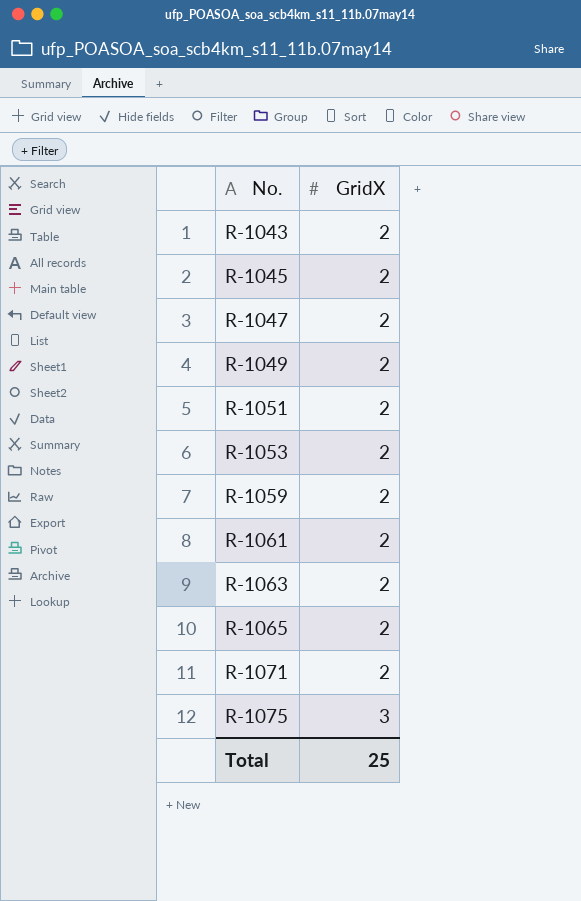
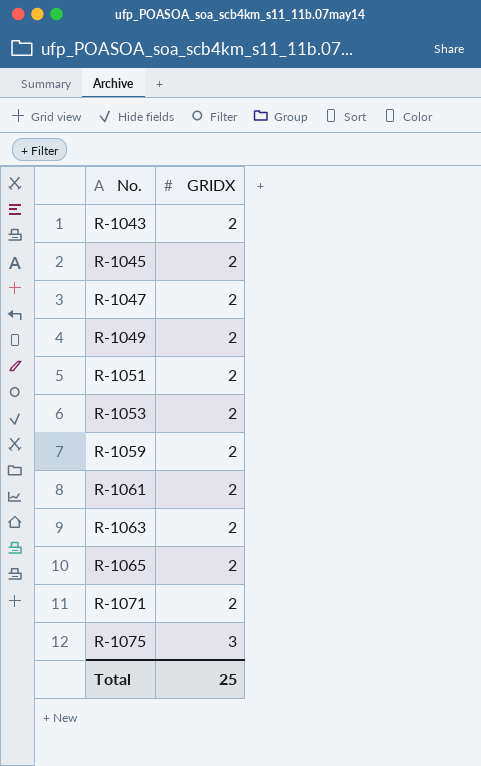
column name: GridX -> GRIDX

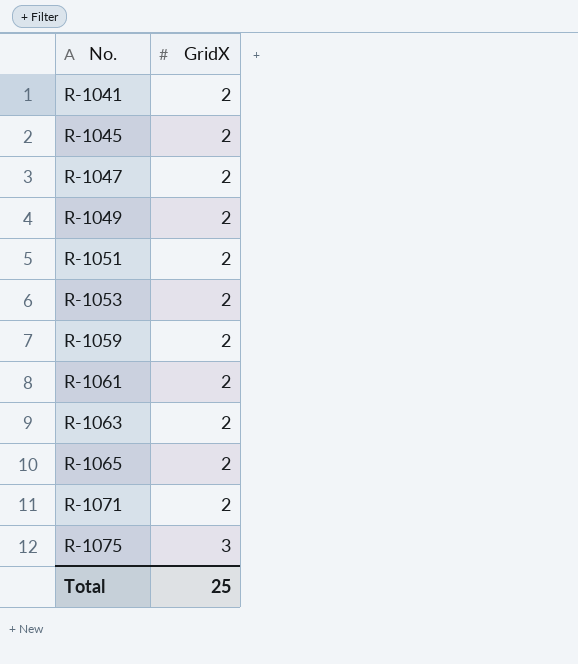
column name: GRIDX -> GridX
row R-1043: 2 -> none
row R-1041: none -> 2

